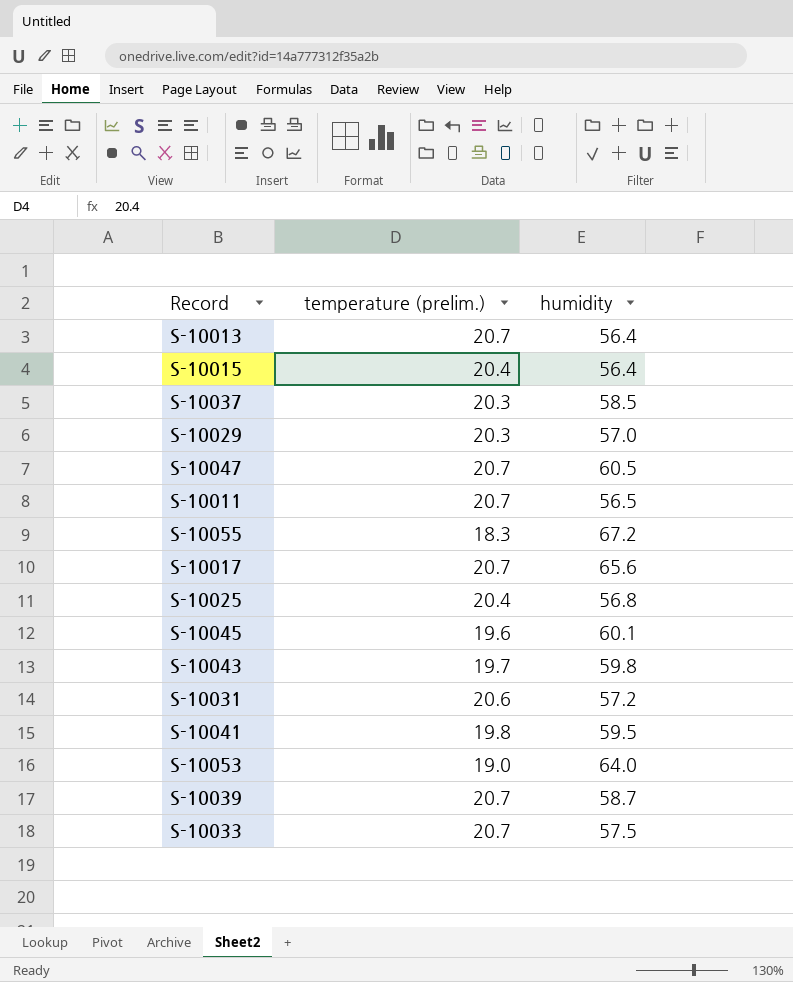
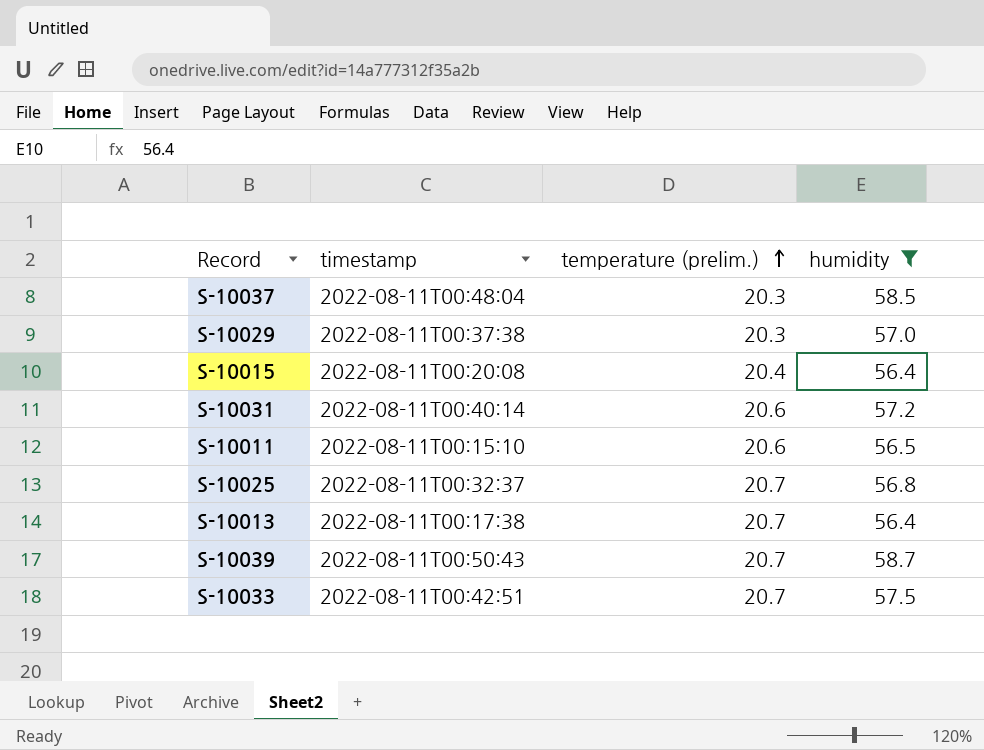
filter: none -> humidity <= 58.7
row order: none -> temperature (prelim.) ascending
column timestamp | position: none -> 2
S-10011 | temperature (prelim.): 20.7 -> 20.6
S-10025 | temperature (prelim.): 20.4 -> 20.7

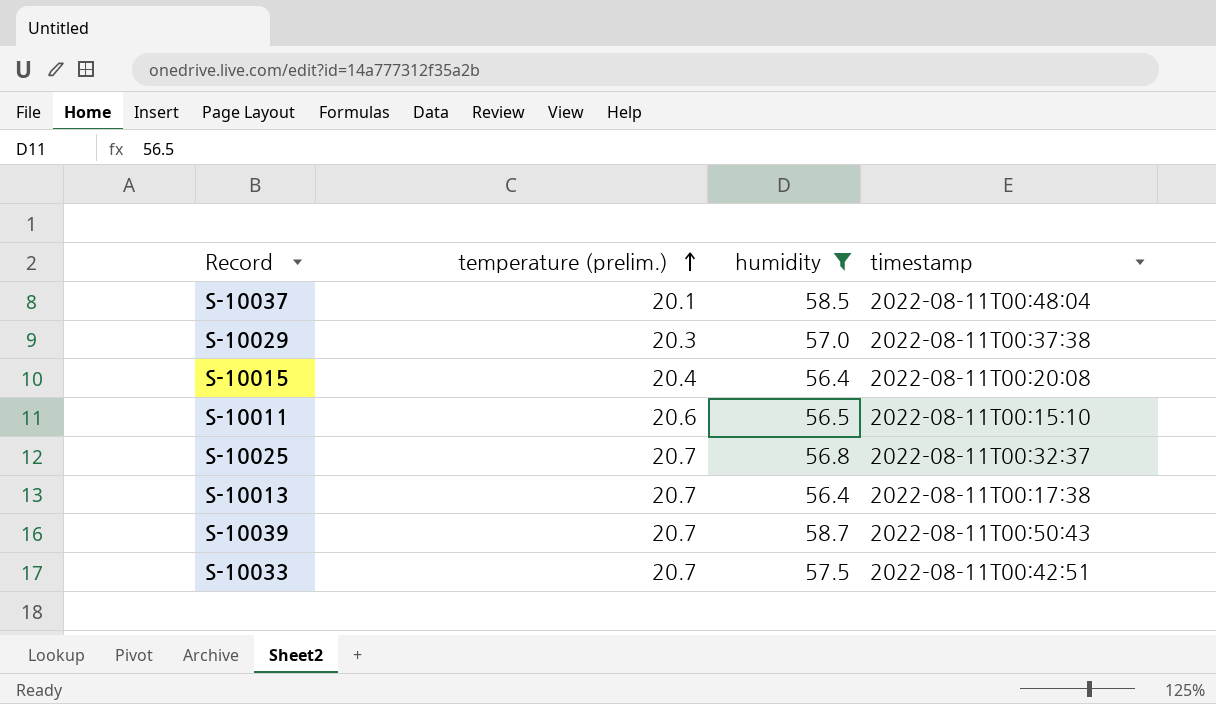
column timestamp | position: 2 -> 4
row S-10031: 2022-08-11T00:40:14 | 20.6 | 57.2 -> none
S-10037 | temperature (prelim.): 20.3 -> 20.1

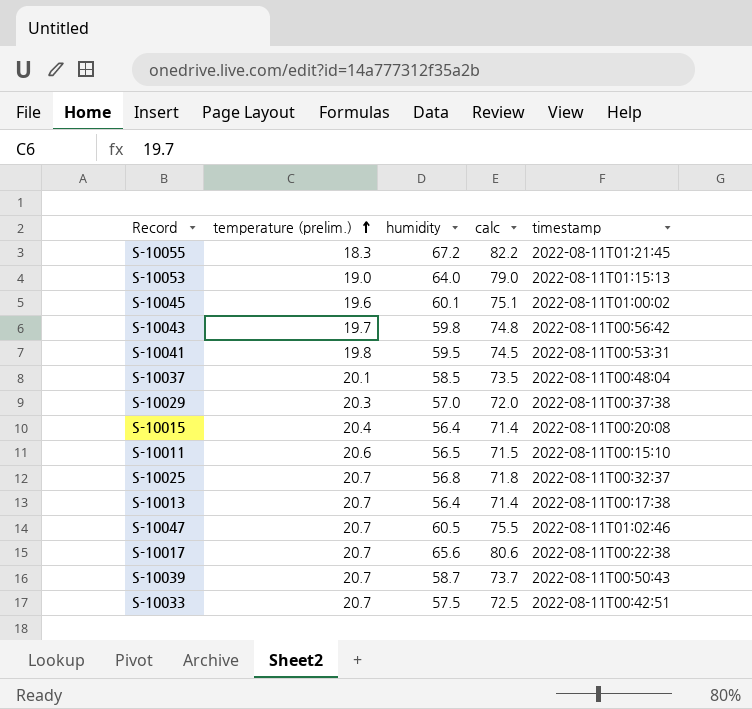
filter: humidity <= 58.7 -> none
column calc | formula: none -> [humidity] + 15

